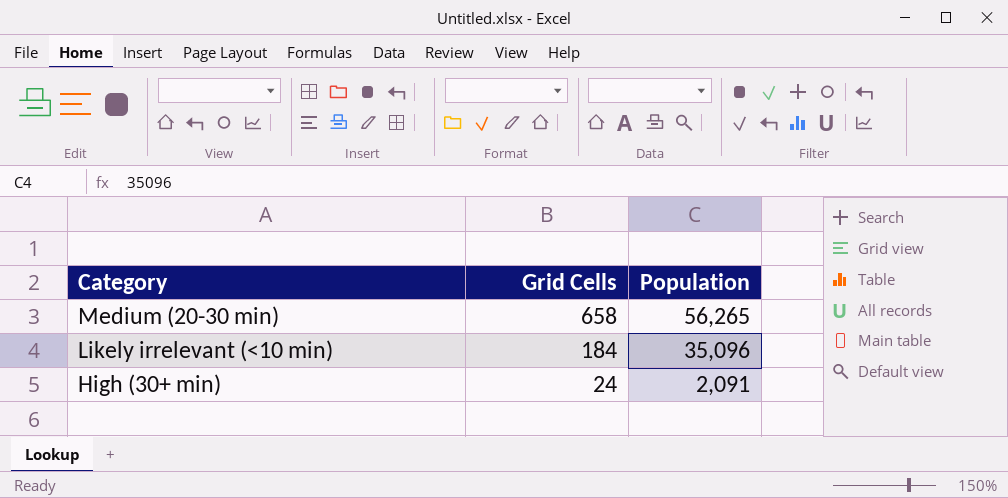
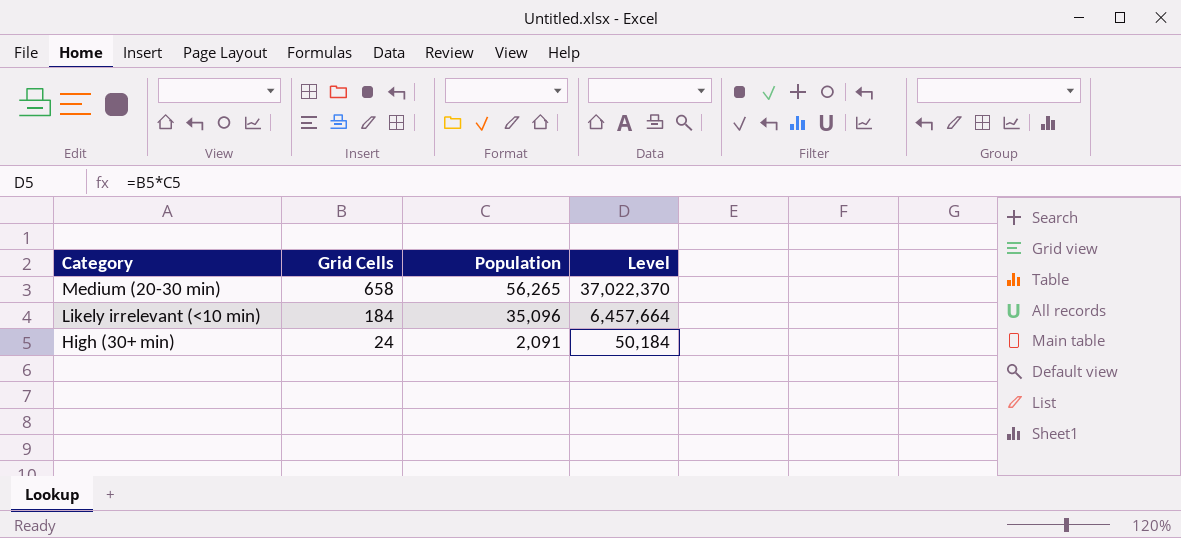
column Level | formula: none -> [Grid Cells] * [Population]

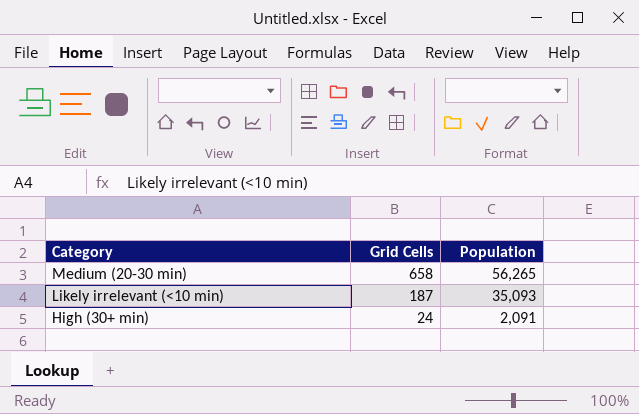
column Level | formula: [Grid Cells] * [Population] -> none
Likely irrelevant (<10 min) | Grid Cells: 184 -> 187
Likely irrelevant (<10 min) | Population: 35,096 -> 35,093

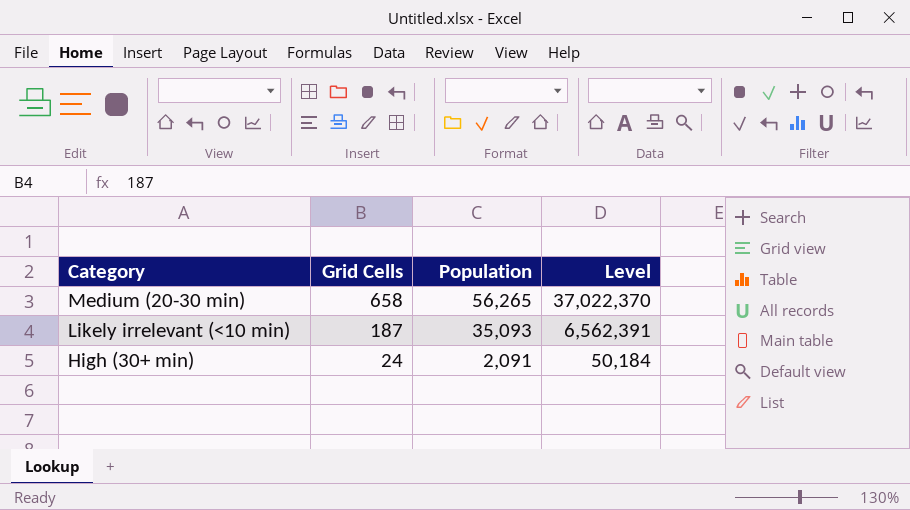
column Level | formula: none -> [Grid Cells] * [Population]

